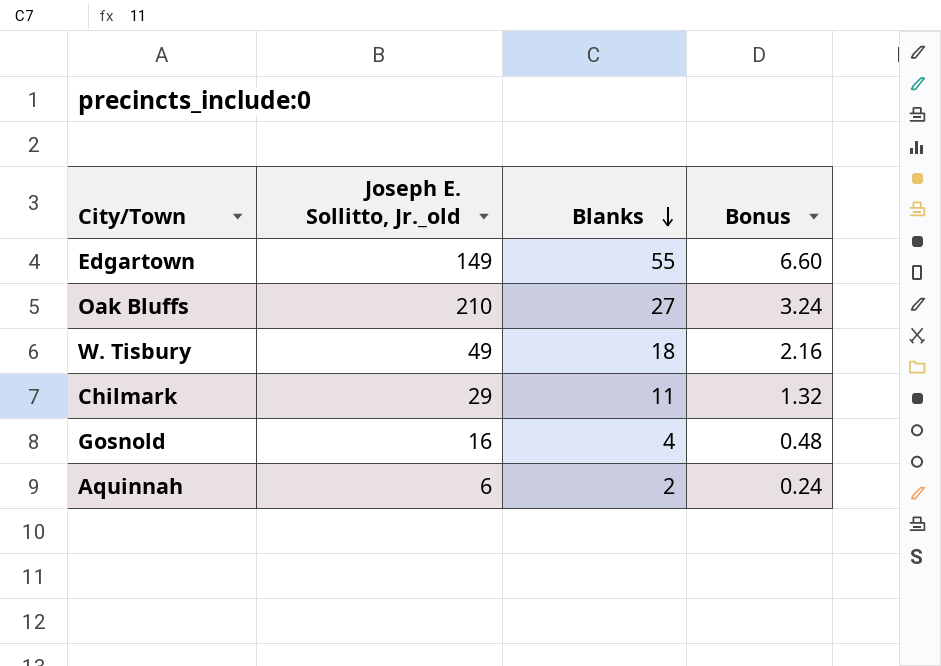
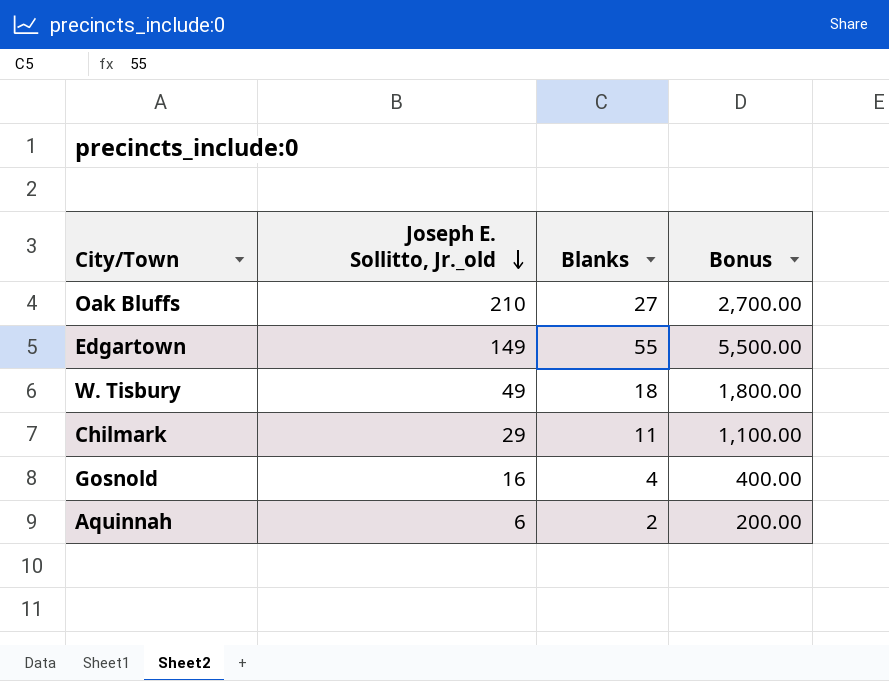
row order: Blanks descending -> Joseph E. Sollitto, Jr._old descending
column Bonus | formula: [Blanks] * 0.12 -> [Blanks] * 100

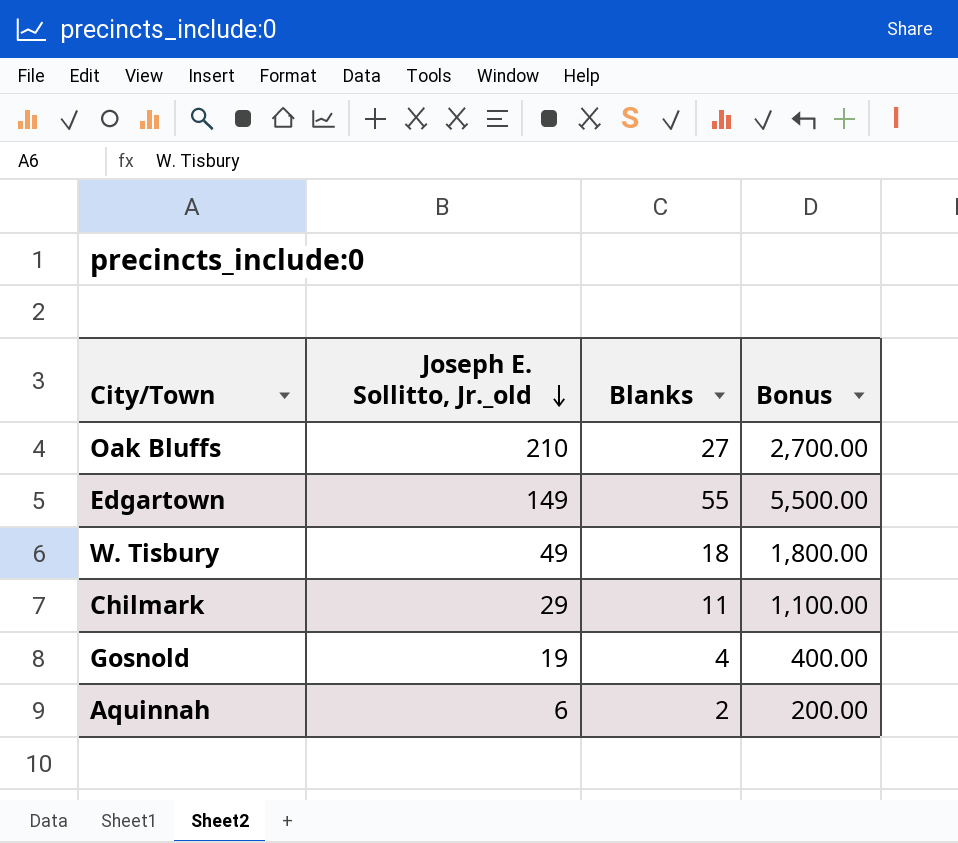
Gosnold | Joseph E. Sollitto, Jr._old: 16 -> 19

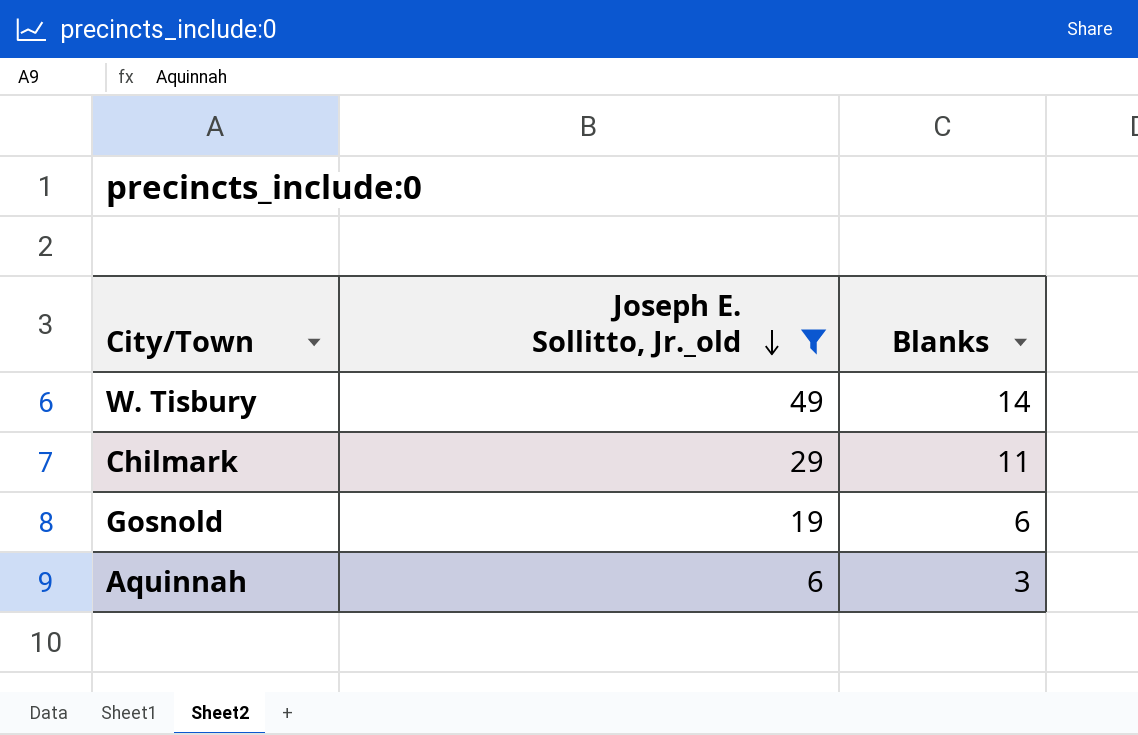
filter: none -> Joseph E. Sollitto, Jr._old <= 49
column Bonus | formula: [Blanks] * 100 -> none
W. Tisbury | Blanks: 18 -> 14
Gosnold | Blanks: 4 -> 6
Aquinnah | Blanks: 2 -> 3

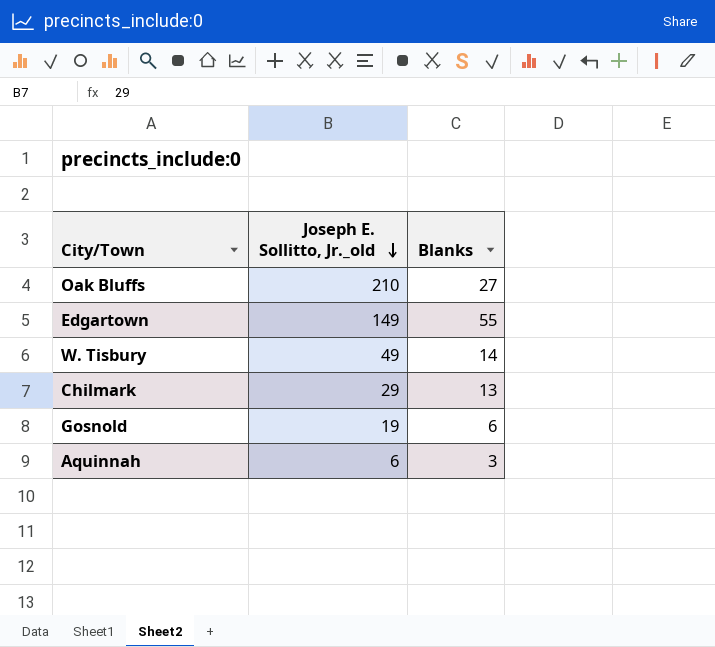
filter: Joseph E. Sollitto, Jr._old <= 49 -> none
Chilmark | Blanks: 11 -> 13

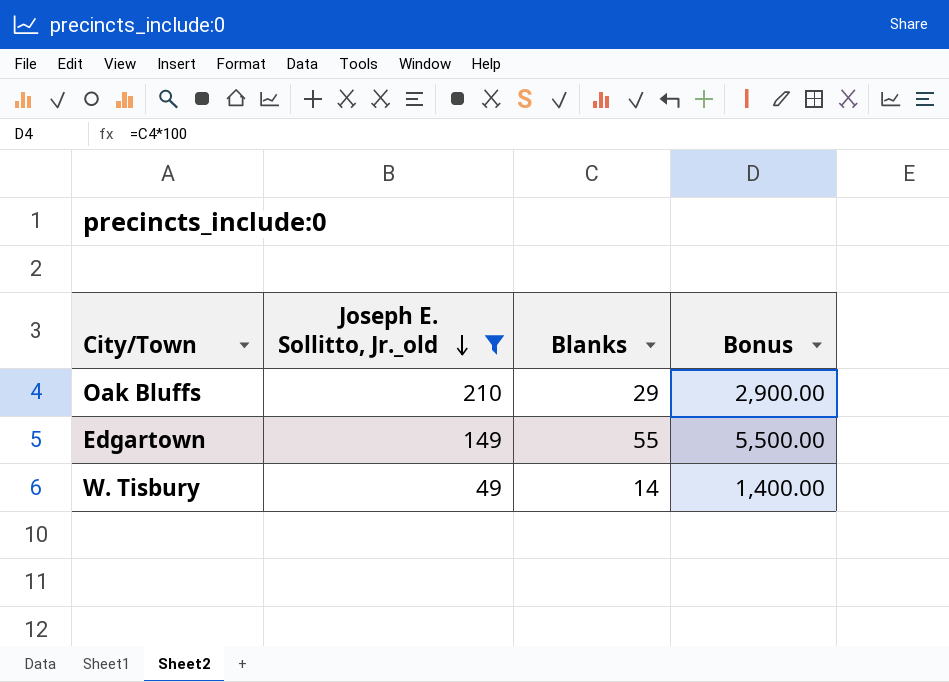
filter: none -> Joseph E. Sollitto, Jr._old >= 49
column Bonus | formula: none -> [Blanks] * 100
Oak Bluffs | Blanks: 27 -> 29

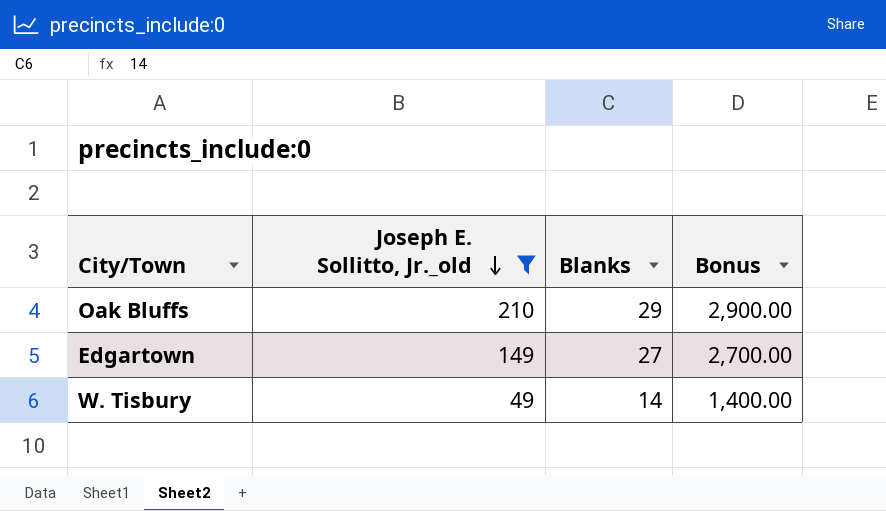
Edgartown | Blanks: 55 -> 27
Edgartown | Bonus: 5,500.00 -> 2,700.00

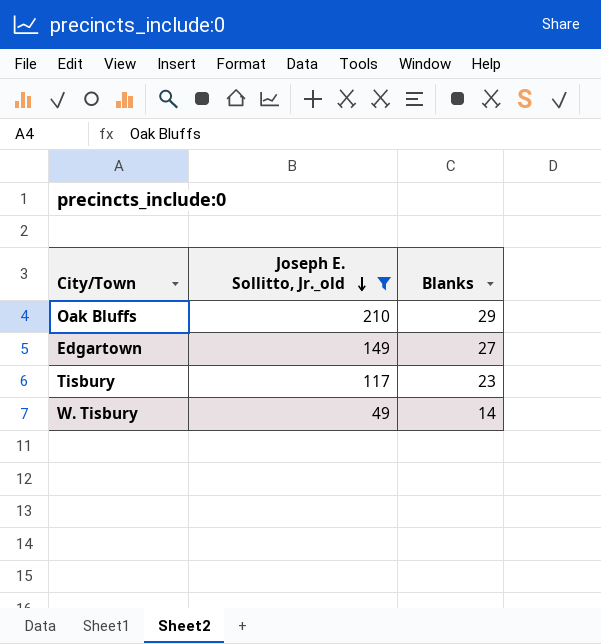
column Bonus | formula: [Blanks] * 100 -> none
row Tisbury: none -> 117 | 23

